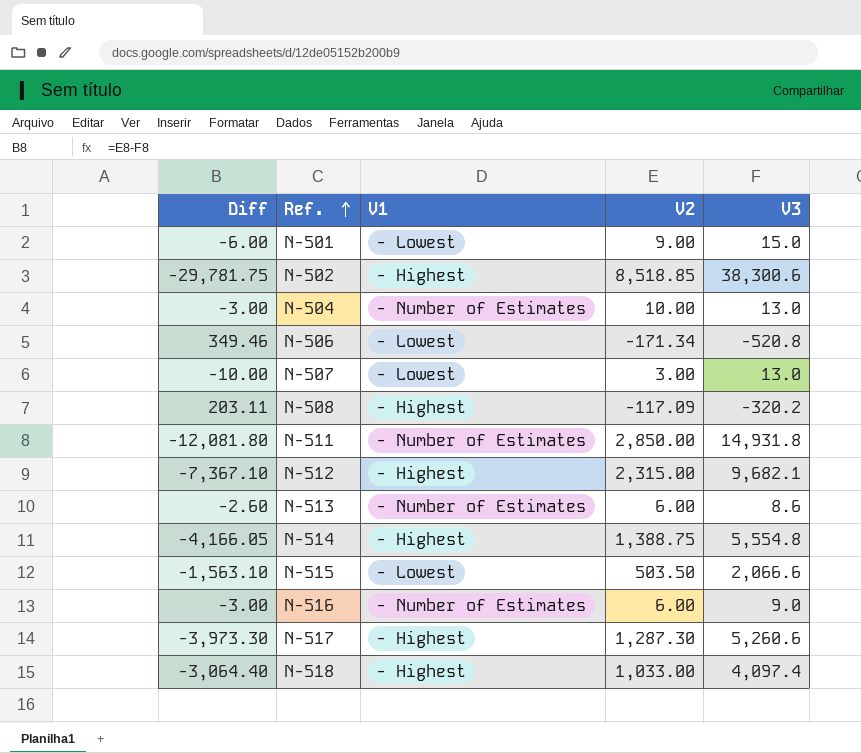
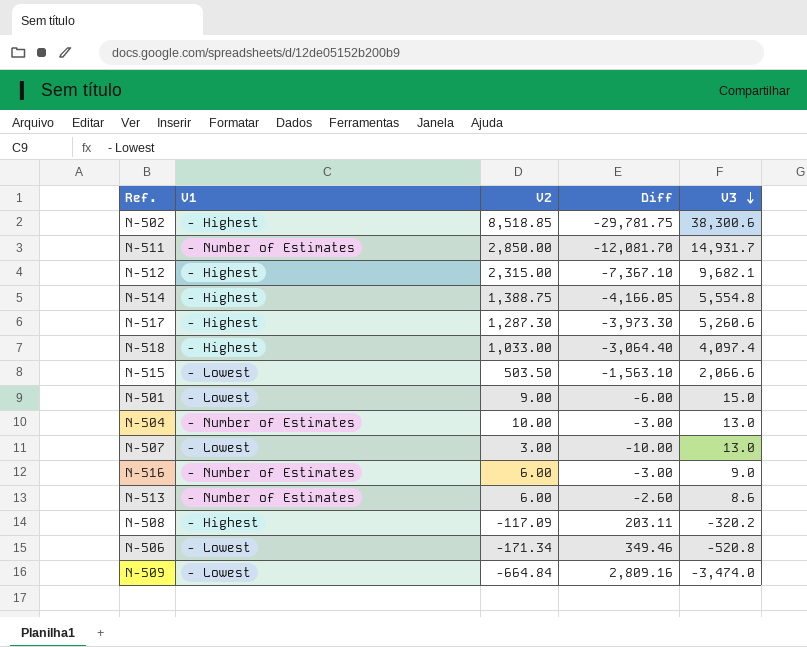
row order: Ref. ascending -> V3 descending
column Diff | position: 1 -> 4
N-511 | Diff: -12,081.80 -> -12,081.70
N-511 | V3: 14,931.8 -> 14,931.7
row N-509: none -> - Lowest | -664.84 | 2,809.16 | -3,474.0

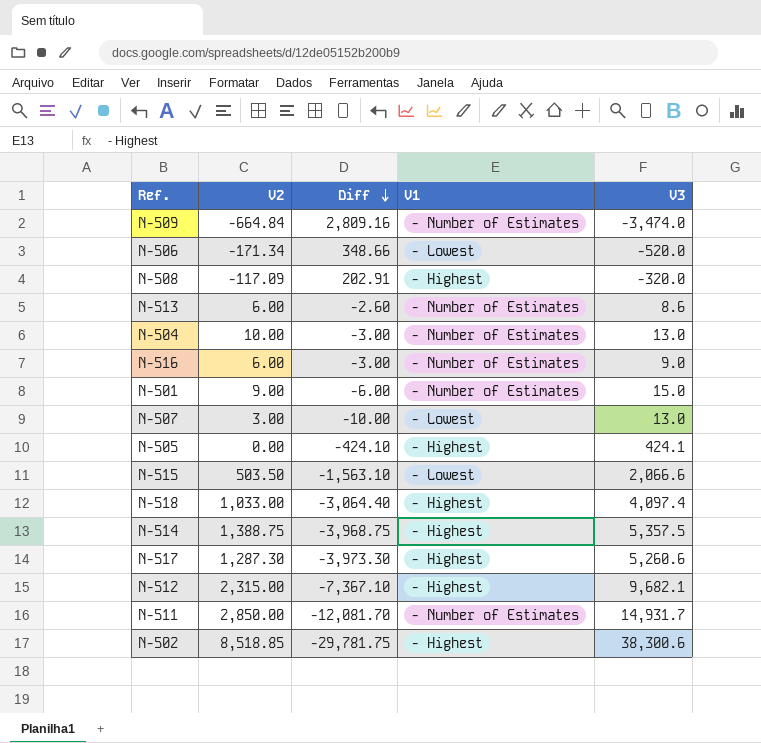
row order: V3 descending -> Diff descending
column V1 | position: 2 -> 4
N-509 | V1: - Lowest -> - Number of Estimates
N-506 | Diff: 349.46 -> 348.66
N-506 | V3: -520.8 -> -520.0
N-508 | Diff: 203.11 -> 202.91
N-508 | V3: -320.2 -> -320.0
N-501 | V1: - Lowest -> - Number of Estimates
row N-505: none -> 0.00 | -424.10 | - Highest | 424.1
N-514 | Diff: -4,166.05 -> -3,968.75
N-514 | V3: 5,554.8 -> 5,357.5

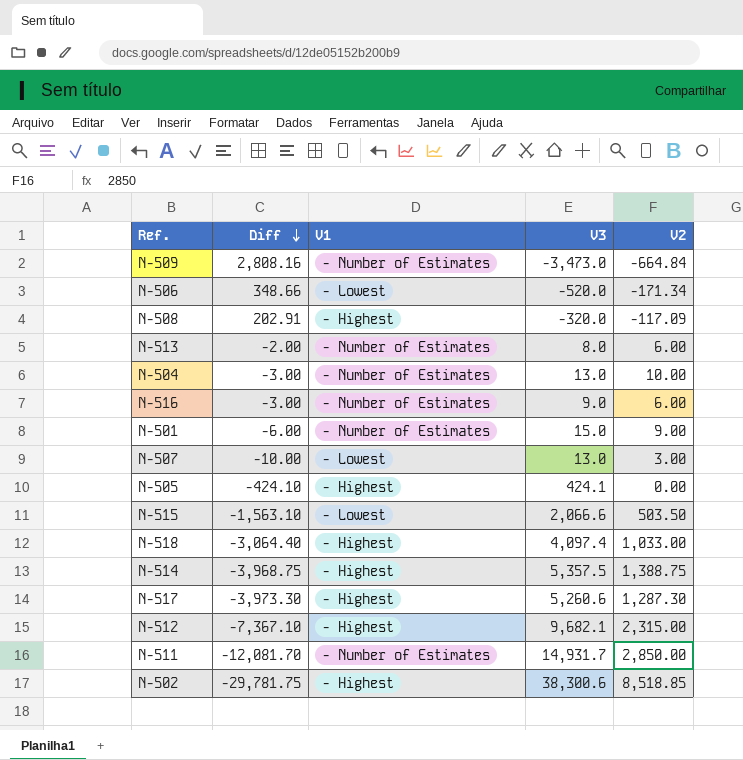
column V2 | position: 2 -> 5
N-509 | Diff: 2,809.16 -> 2,808.16
N-509 | V3: -3,474.0 -> -3,473.0
N-513 | Diff: -2.60 -> -2.00
N-513 | V3: 8.6 -> 8.0

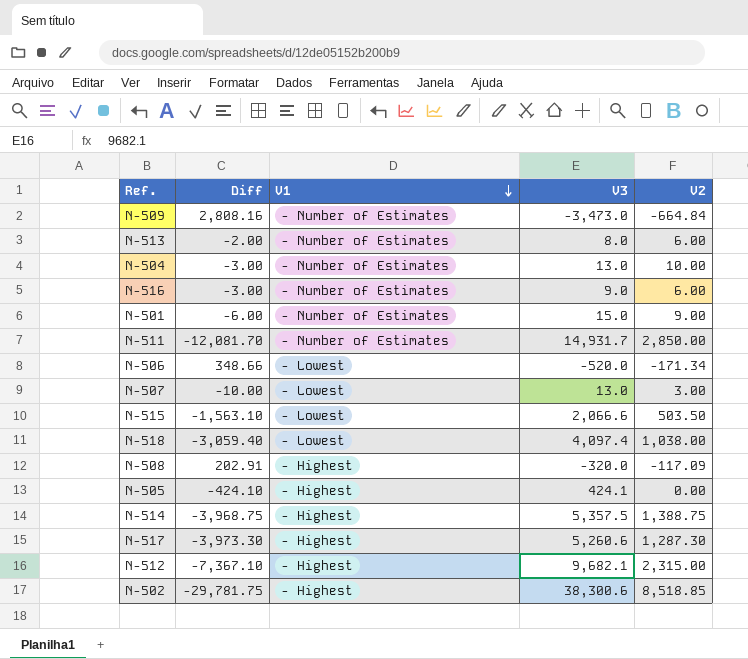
row order: Diff descending -> V1 descending
N-518 | Diff: -3,064.40 -> -3,059.40
N-518 | V1: - Highest -> - Lowest
N-518 | V2: 1,033.00 -> 1,038.00

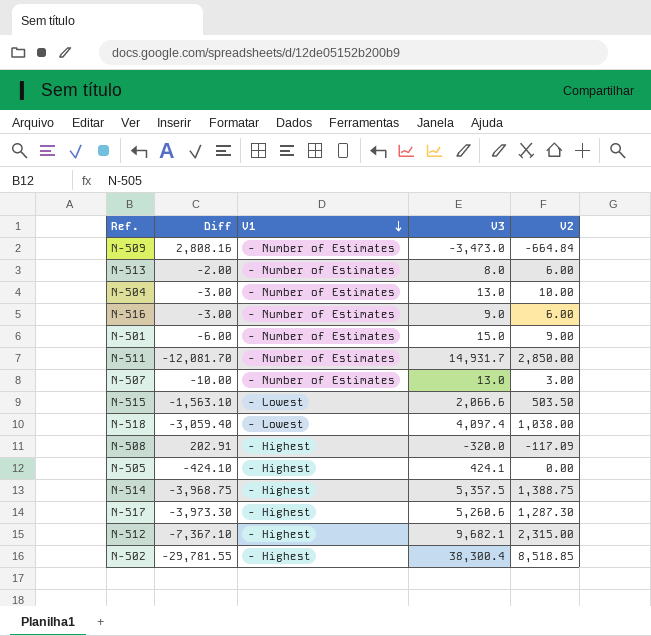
row N-506: 348.66 | - Lowest | -520.0 | -171.34 -> none
N-507 | V1: - Lowest -> - Number of Estimates
N-502 | Diff: -29,781.75 -> -29,781.55
N-502 | V3: 38,300.6 -> 38,300.4

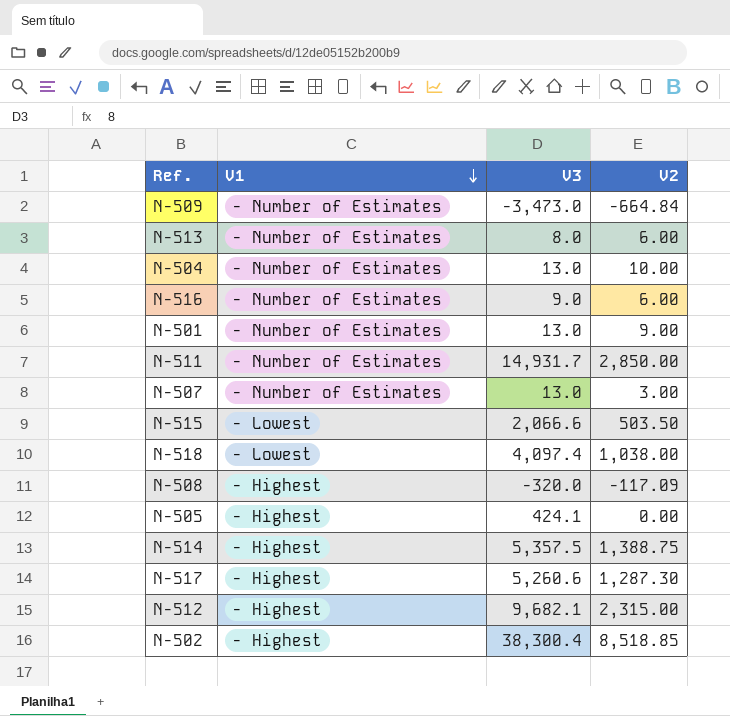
column Diff | formula: [V2] - [V3] -> none
N-501 | V3: 15.0 -> 13.0

